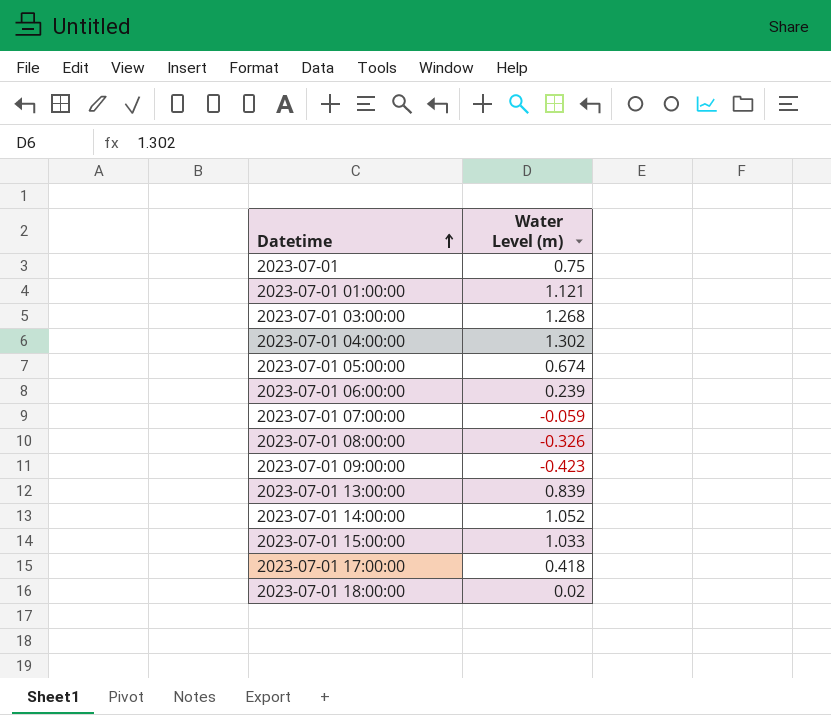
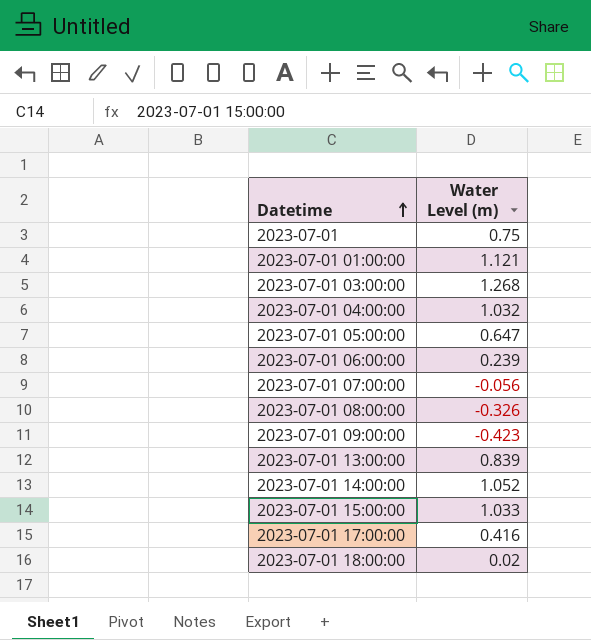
2023-07-01 04:00:00 | Water Level (m): 1.302 -> 1.032
2023-07-01 05:00:00 | Water Level (m): 0.674 -> 0.647
2023-07-01 07:00:00 | Water Level (m): -0.059 -> -0.056
2023-07-01 17:00:00 | Water Level (m): 0.418 -> 0.416

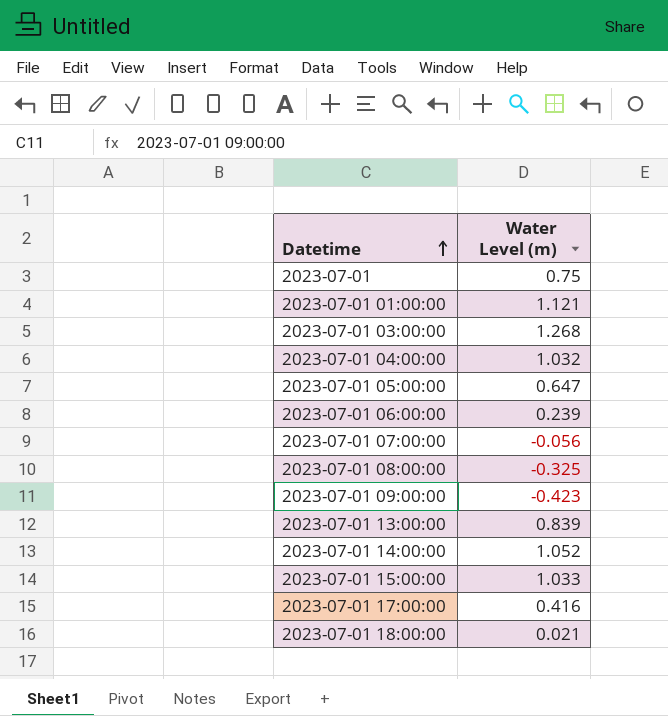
2023-07-01 08:00:00 | Water Level (m): -0.326 -> -0.325
2023-07-01 18:00:00 | Water Level (m): 0.02 -> 0.021

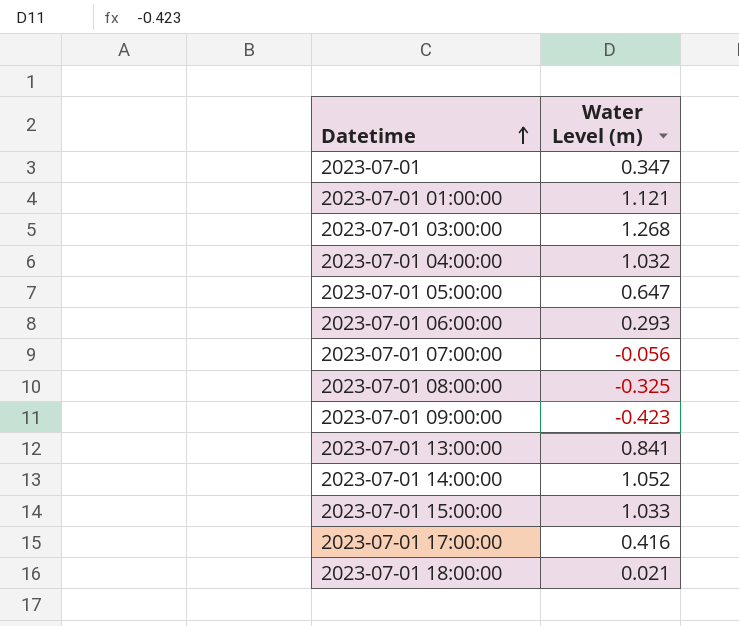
2023-07-01 | Water Level (m): 0.75 -> 0.347
2023-07-01 06:00:00 | Water Level (m): 0.239 -> 0.293
2023-07-01 13:00:00 | Water Level (m): 0.839 -> 0.841

